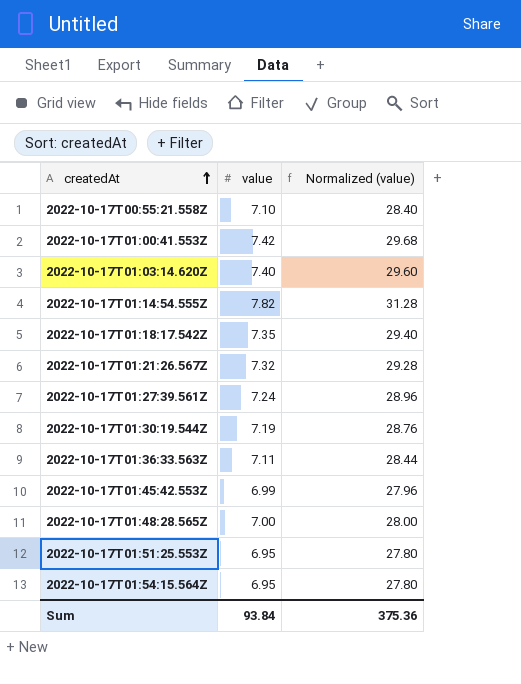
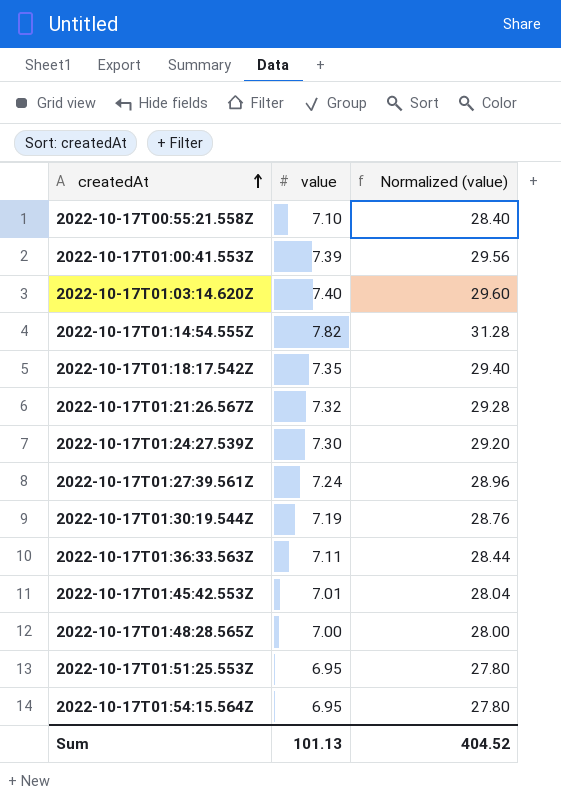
2022-10-17T01:00:41.553Z | value: 7.42 -> 7.39
2022-10-17T01:00:41.553Z | Normalized (value): 29.68 -> 29.56
row 2022-10-17T01:24:27.539Z: none -> 7.30 | 29.20
2022-10-17T01:45:42.553Z | value: 6.99 -> 7.01
2022-10-17T01:45:42.553Z | Normalized (value): 27.96 -> 28.04
Sum | value: 93.84 -> 101.13
Sum | Normalized (value): 375.36 -> 404.52

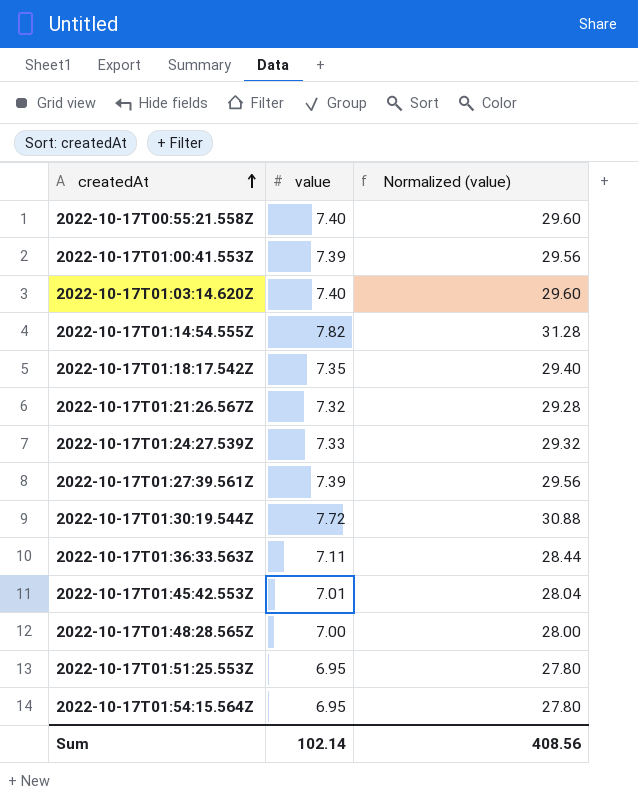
2022-10-17T00:55:21.558Z | value: 7.10 -> 7.40
2022-10-17T00:55:21.558Z | Normalized (value): 28.40 -> 29.60
2022-10-17T01:24:27.539Z | value: 7.30 -> 7.33
2022-10-17T01:24:27.539Z | Normalized (value): 29.20 -> 29.32
2022-10-17T01:27:39.561Z | value: 7.24 -> 7.39
2022-10-17T01:27:39.561Z | Normalized (value): 28.96 -> 29.56
2022-10-17T01:30:19.544Z | value: 7.19 -> 7.72
2022-10-17T01:30:19.544Z | Normalized (value): 28.76 -> 30.88
Sum | value: 101.13 -> 102.14
Sum | Normalized (value): 404.52 -> 408.56

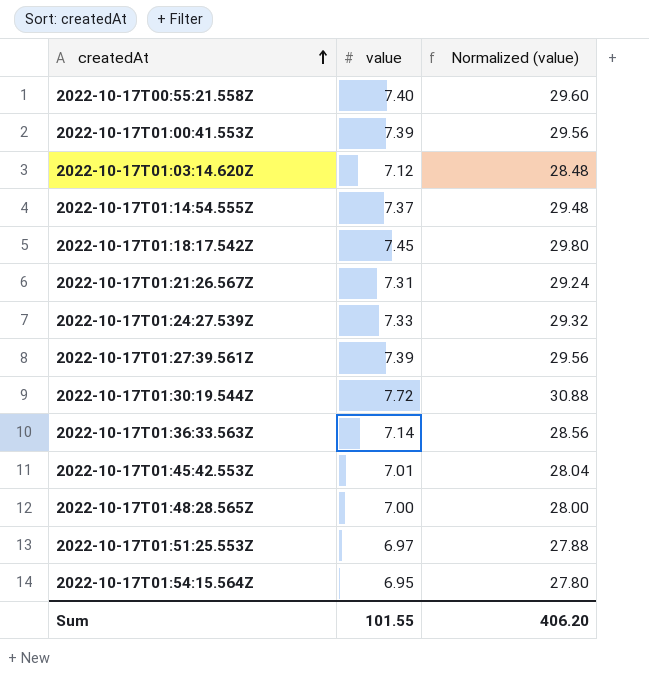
2022-10-17T01:03:14.620Z | value: 7.40 -> 7.12
2022-10-17T01:03:14.620Z | Normalized (value): 29.60 -> 28.48
2022-10-17T01:14:54.555Z | value: 7.82 -> 7.37
2022-10-17T01:14:54.555Z | Normalized (value): 31.28 -> 29.48
2022-10-17T01:18:17.542Z | value: 7.35 -> 7.45
2022-10-17T01:18:17.542Z | Normalized (value): 29.40 -> 29.80
2022-10-17T01:21:26.567Z | value: 7.32 -> 7.31
2022-10-17T01:21:26.567Z | Normalized (value): 29.28 -> 29.24
2022-10-17T01:36:33.563Z | value: 7.11 -> 7.14
2022-10-17T01:36:33.563Z | Normalized (value): 28.44 -> 28.56
2022-10-17T01:51:25.553Z | value: 6.95 -> 6.97
2022-10-17T01:51:25.553Z | Normalized (value): 27.80 -> 27.88
Sum | value: 102.14 -> 101.55
Sum | Normalized (value): 408.56 -> 406.20

